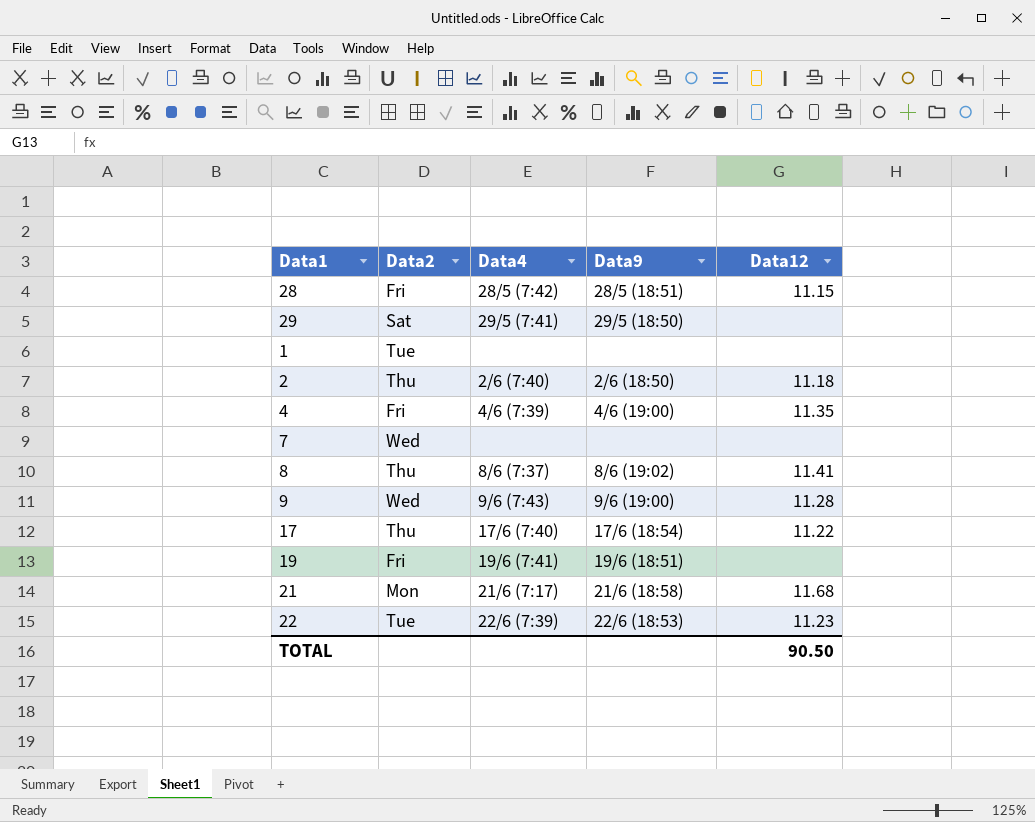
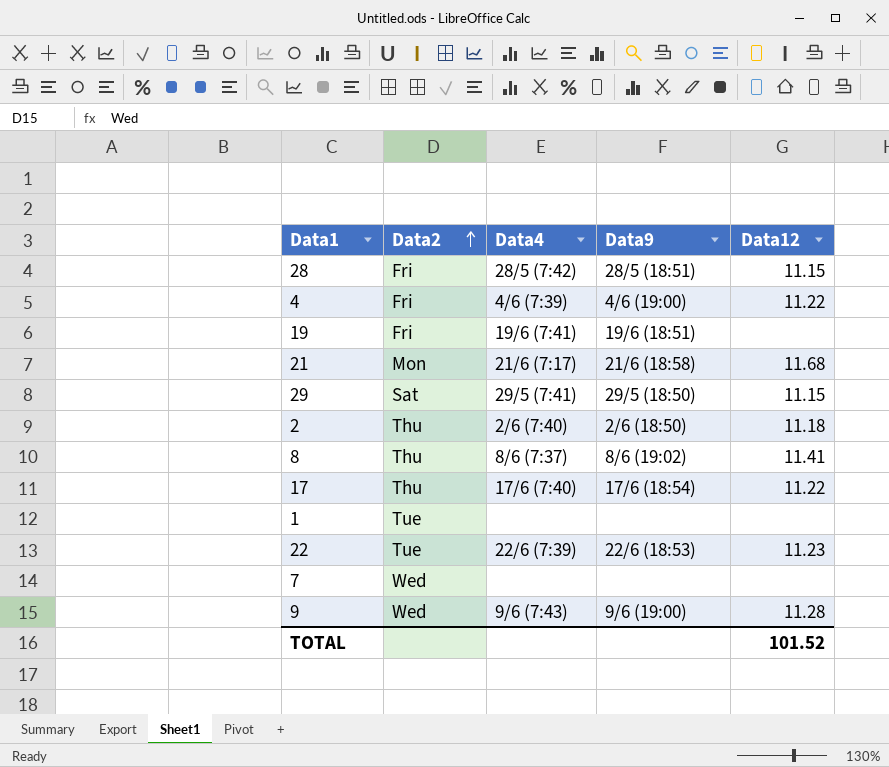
row order: none -> Data2 ascending
4 | Data12: 11.35 -> 11.22
29 | Data12: none -> 11.15
TOTAL | Data12: 90.50 -> 101.52

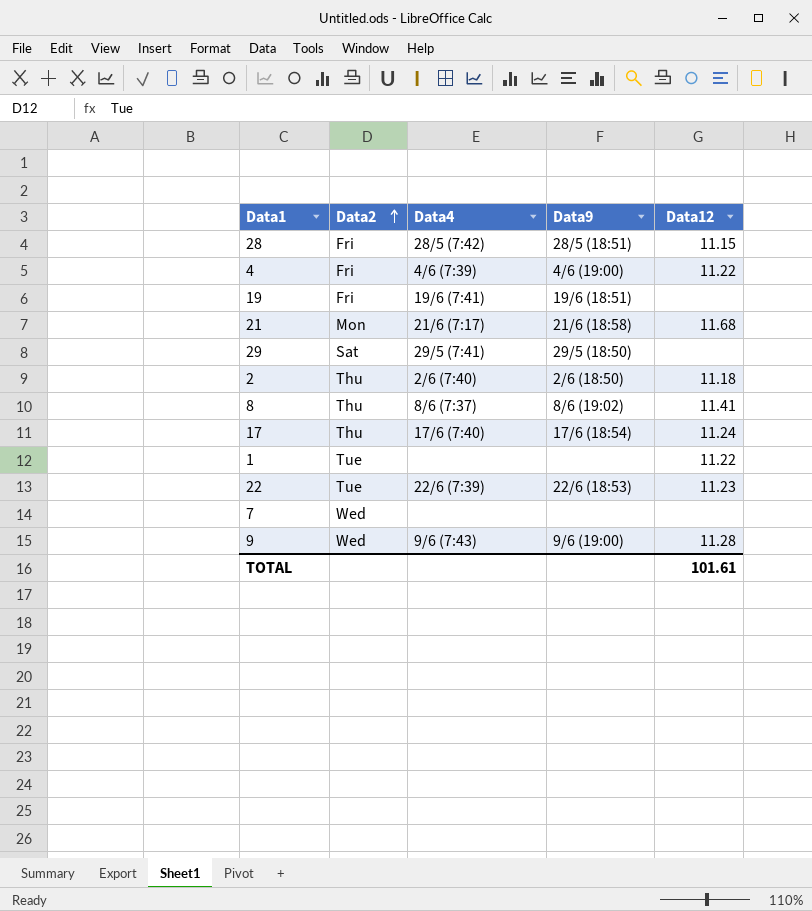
29 | Data12: 11.15 -> none
17 | Data12: 11.22 -> 11.24
1 | Data12: none -> 11.22
TOTAL | Data12: 101.52 -> 101.61

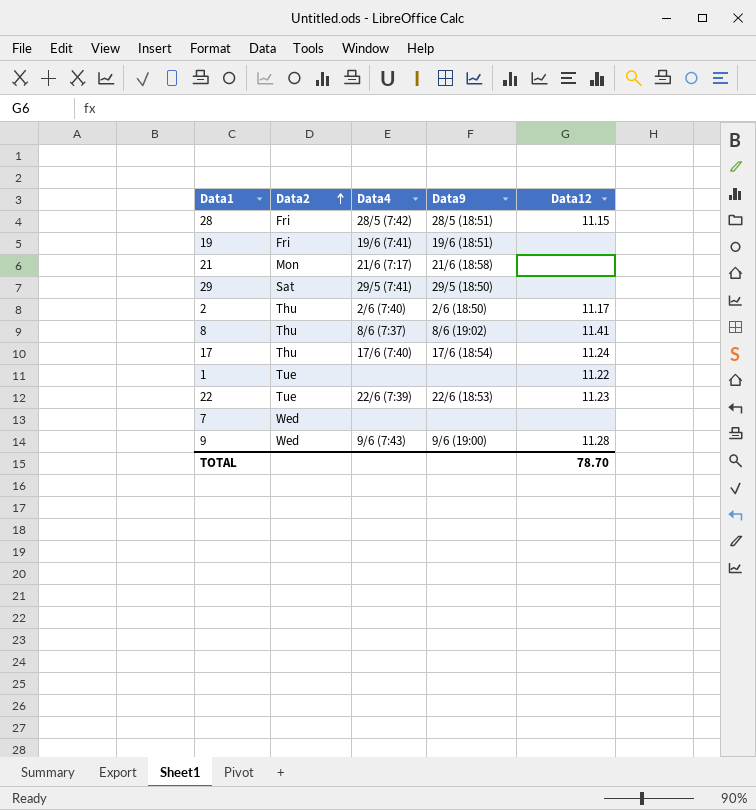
row 4: Fri | 4/6 (7:39) | 4/6 (19:00) | 11.22 -> none
21 | Data12: 11.68 -> none
2 | Data12: 11.18 -> 11.17
TOTAL | Data12: 101.61 -> 78.70

